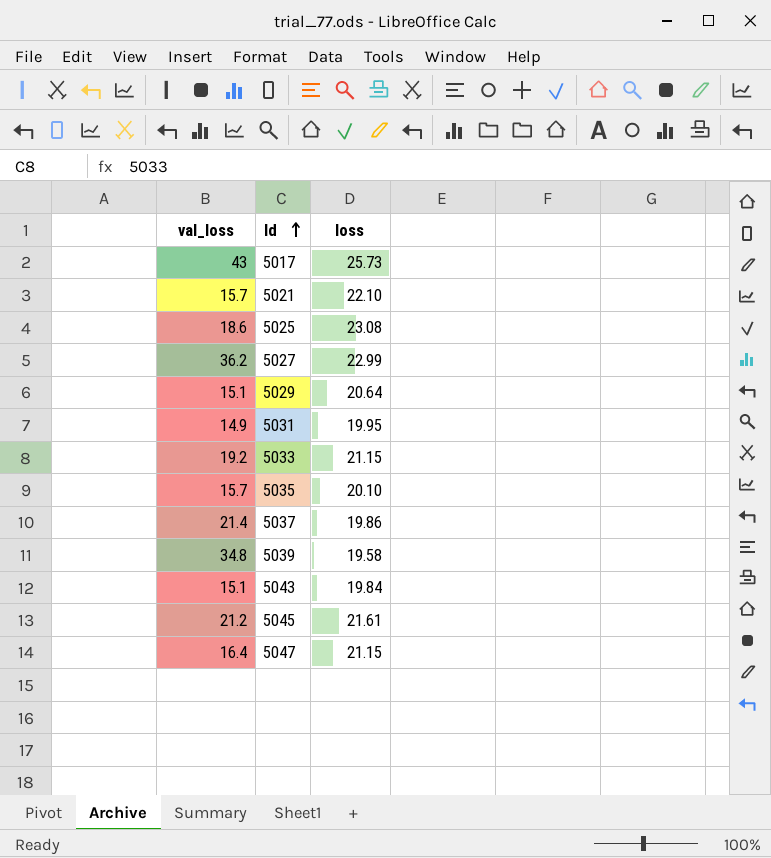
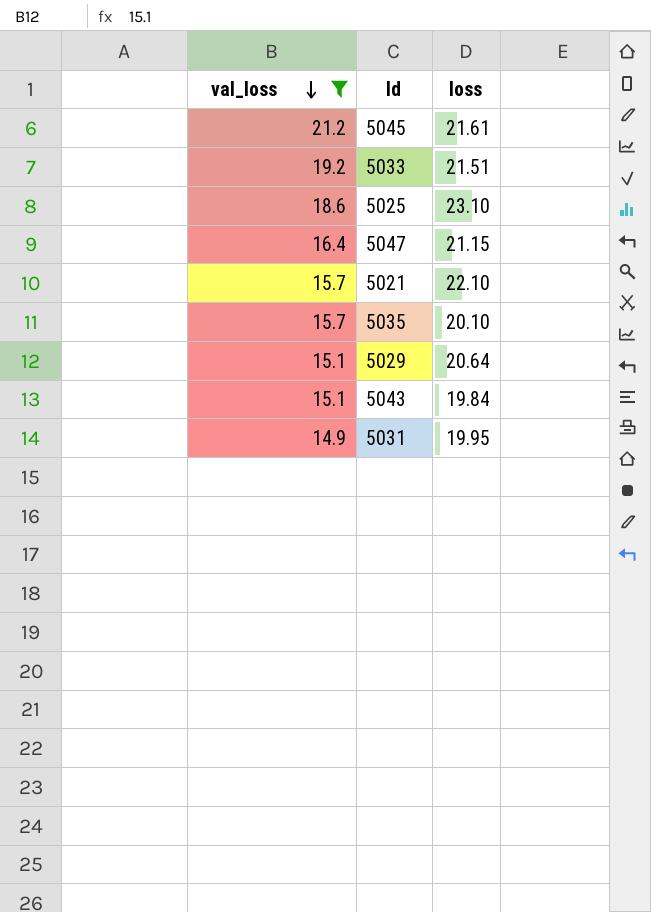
filter: none -> val_loss <= 21.2
row order: Id ascending -> val_loss descending
5033 | loss: 21.15 -> 21.51
5025 | loss: 23.08 -> 23.10

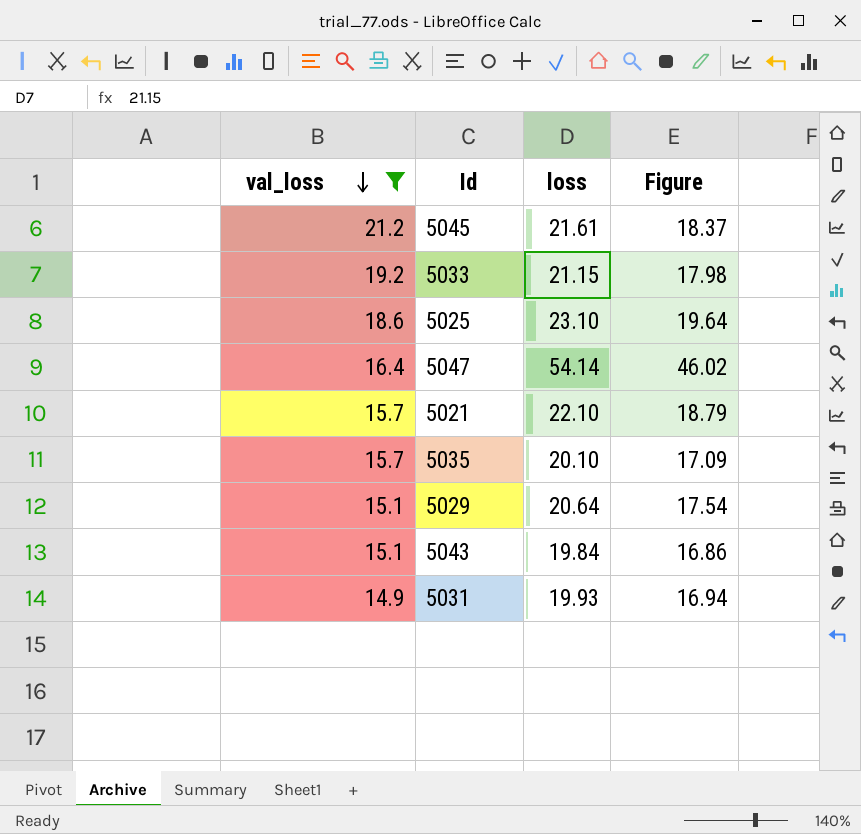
column Figure | formula: none -> [loss] * 0.85
5033 | loss: 21.51 -> 21.15
5047 | loss: 21.15 -> 54.14
5031 | loss: 19.95 -> 19.93

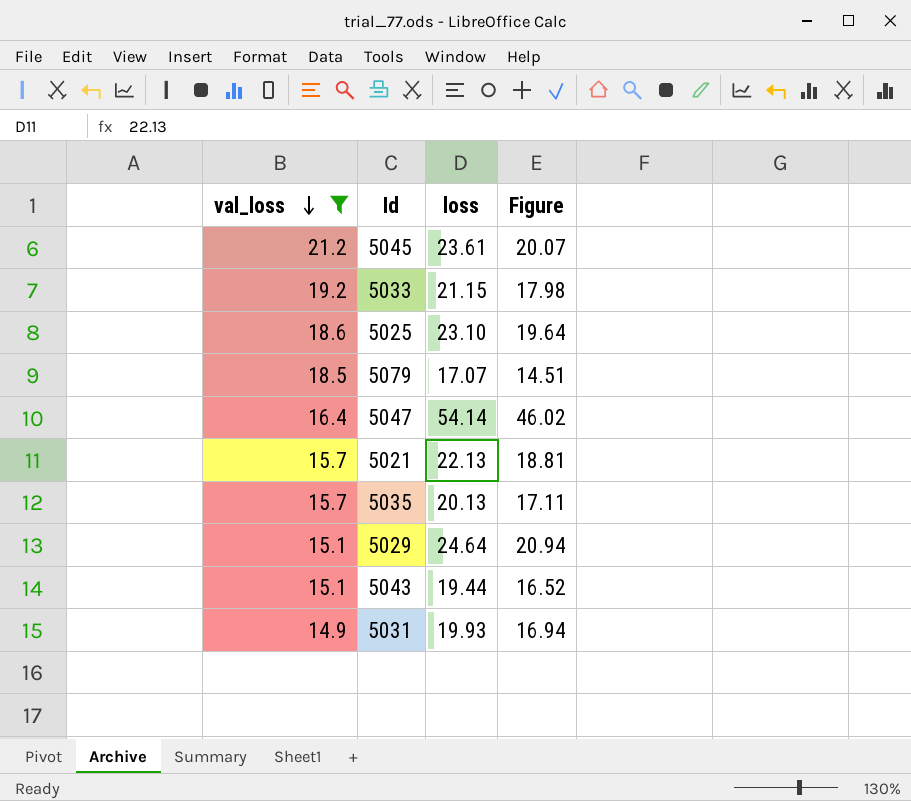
5045 | loss: 21.61 -> 23.61
5045 | Figure: 18.37 -> 20.07
row 5079: none -> 18.5 | 17.07 | 14.51
5021 | loss: 22.10 -> 22.13
5021 | Figure: 18.79 -> 18.81
5035 | loss: 20.10 -> 20.13
5035 | Figure: 17.09 -> 17.11
5029 | loss: 20.64 -> 24.64
5029 | Figure: 17.54 -> 20.94
5043 | loss: 19.84 -> 19.44
5043 | Figure: 16.86 -> 16.52

